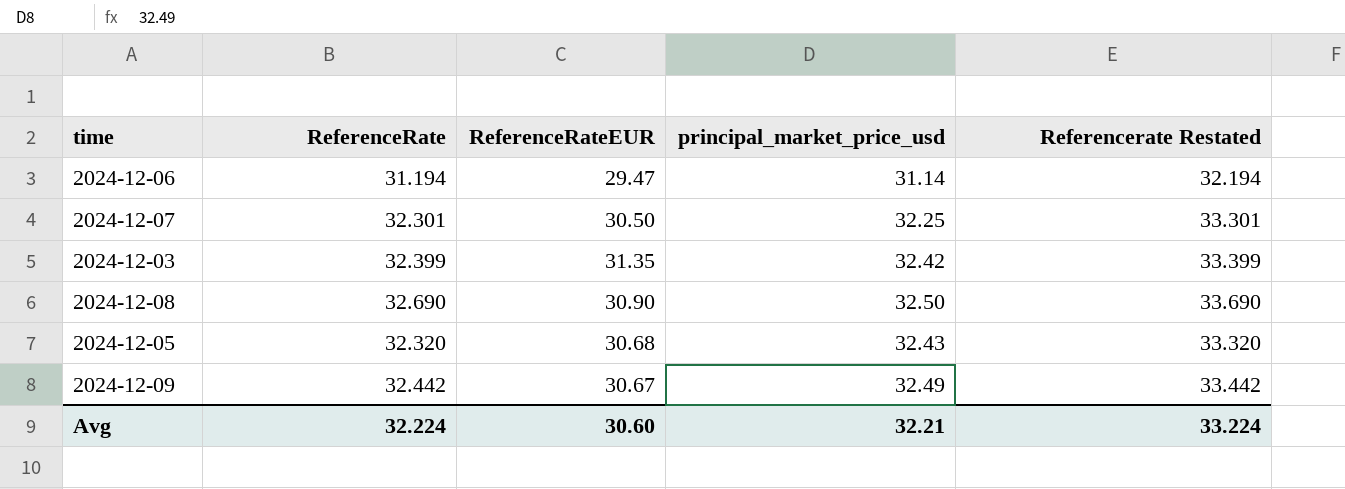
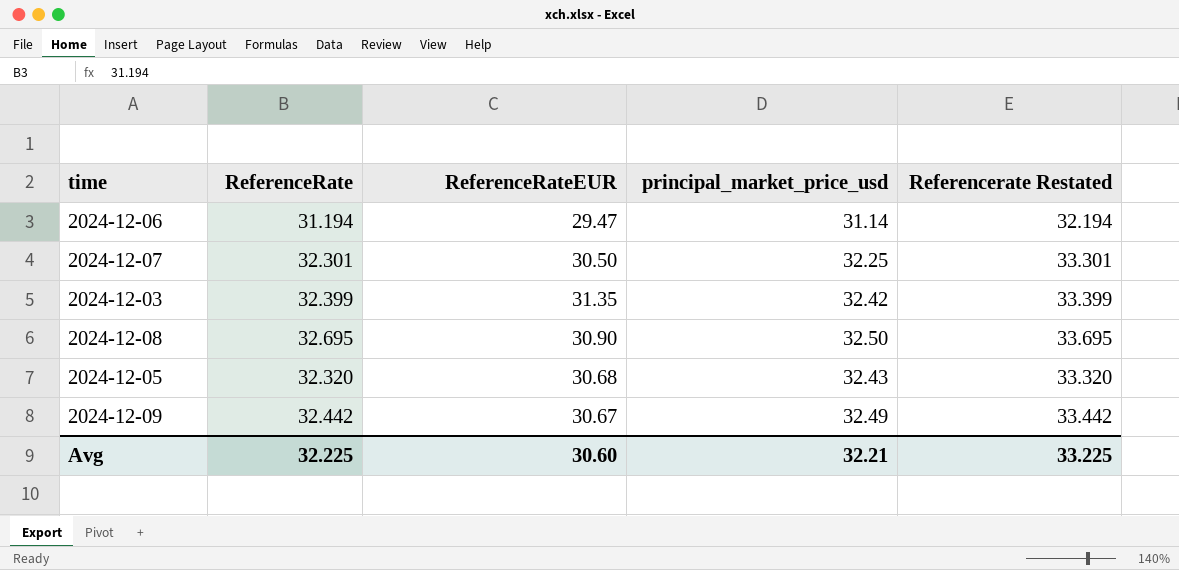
2024-12-08 | ReferenceRate: 32.690 -> 32.695
2024-12-08 | Referencerate Restated: 33.690 -> 33.695
Avg | ReferenceRate: 32.224 -> 32.225
Avg | Referencerate Restated: 33.224 -> 33.225

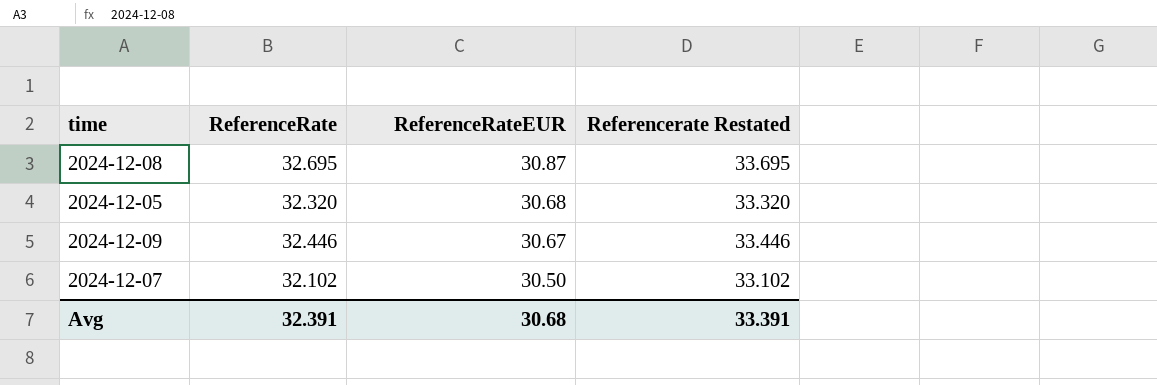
row order: none -> ReferenceRateEUR descending
column principal_market_price_usd | position: 4 -> none
row 2024-12-06: 31.194 | 29.47 | 31.14 | 32.194 -> none
row 2024-12-03: 32.399 | 31.35 | 32.42 | 33.399 -> none
2024-12-08 | ReferenceRateEUR: 30.90 -> 30.87
2024-12-09 | ReferenceRate: 32.442 -> 32.446
2024-12-09 | Referencerate Restated: 33.442 -> 33.446
2024-12-07 | ReferenceRate: 32.301 -> 32.102
2024-12-07 | Referencerate Restated: 33.301 -> 33.102
Avg | ReferenceRate: 32.225 -> 32.391
Avg | ReferenceRateEUR: 30.60 -> 30.68
Avg | Referencerate Restated: 33.225 -> 33.391

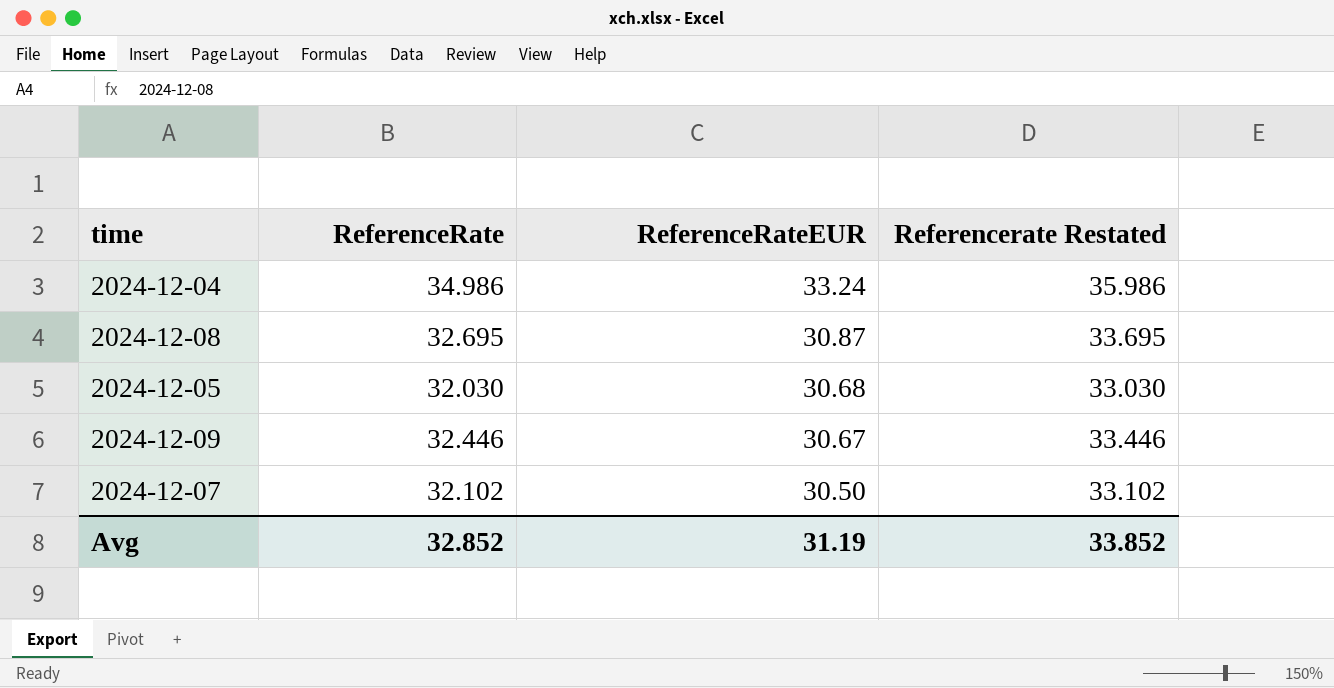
row 2024-12-04: none -> 34.986 | 33.24 | 35.986
2024-12-05 | ReferenceRate: 32.320 -> 32.030
2024-12-05 | Referencerate Restated: 33.320 -> 33.030
Avg | ReferenceRate: 32.391 -> 32.852
Avg | ReferenceRateEUR: 30.68 -> 31.19
Avg | Referencerate Restated: 33.391 -> 33.852

